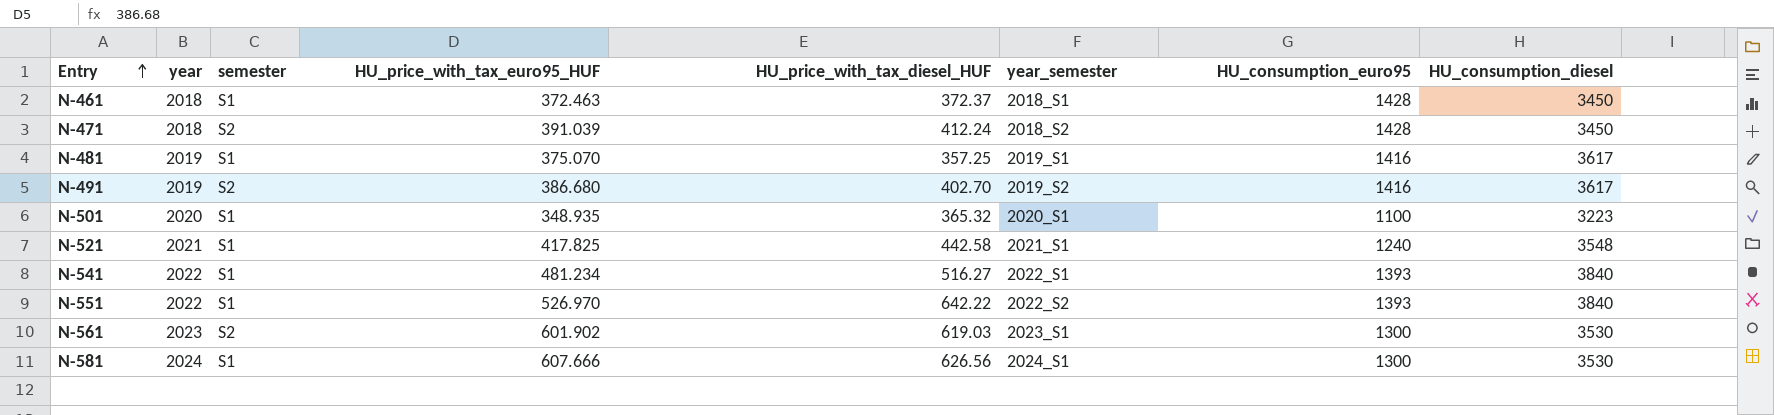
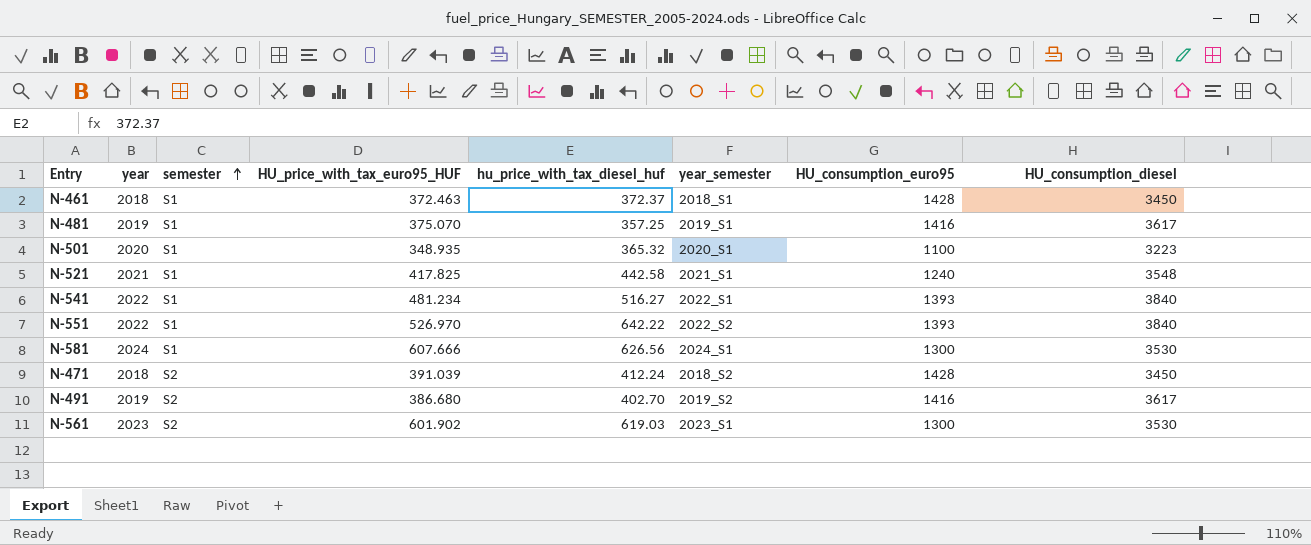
row order: Entry ascending -> semester ascending
column name: HU_price_with_tax_diesel_HUF -> hu_price_with_tax_diesel_huf

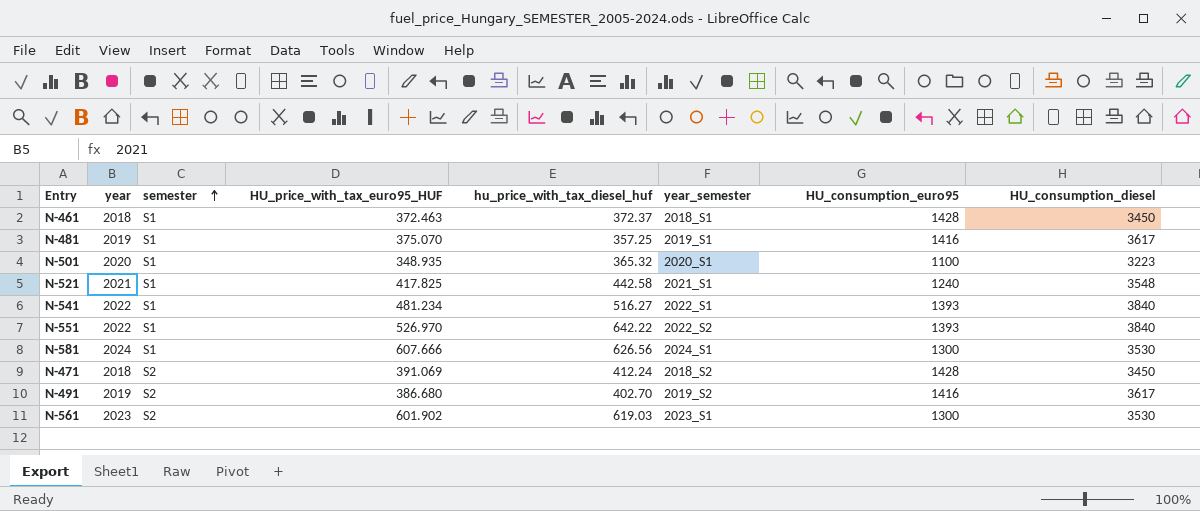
N-471 | HU_price_with_tax_euro95_HUF: 391.039 -> 391.069

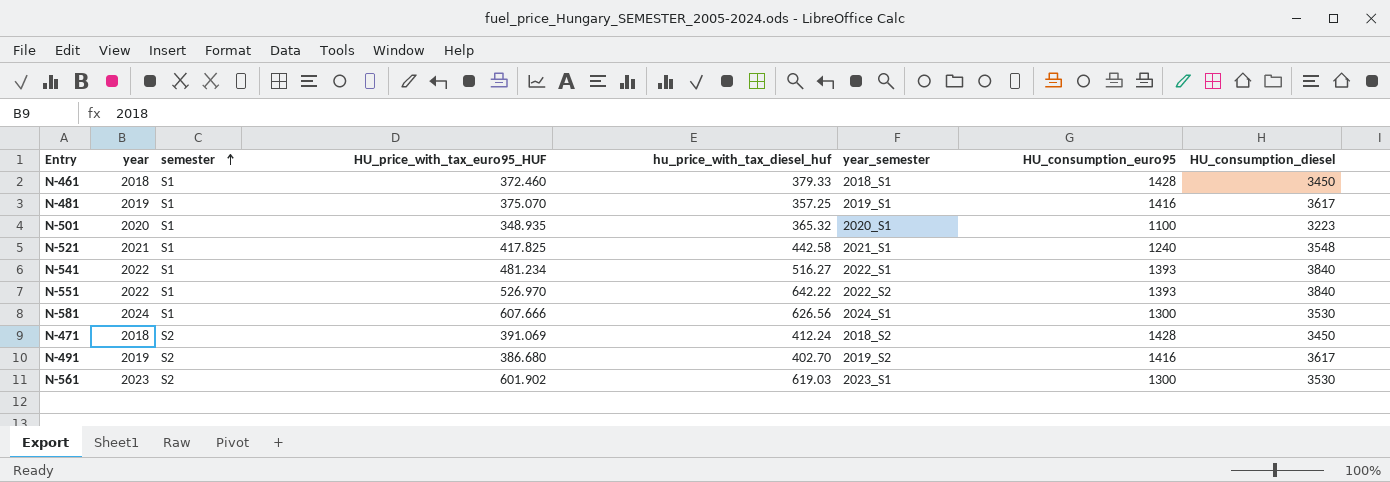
N-461 | HU_price_with_tax_euro95_HUF: 372.463 -> 372.460
N-461 | hu_price_with_tax_diesel_huf: 372.37 -> 379.33

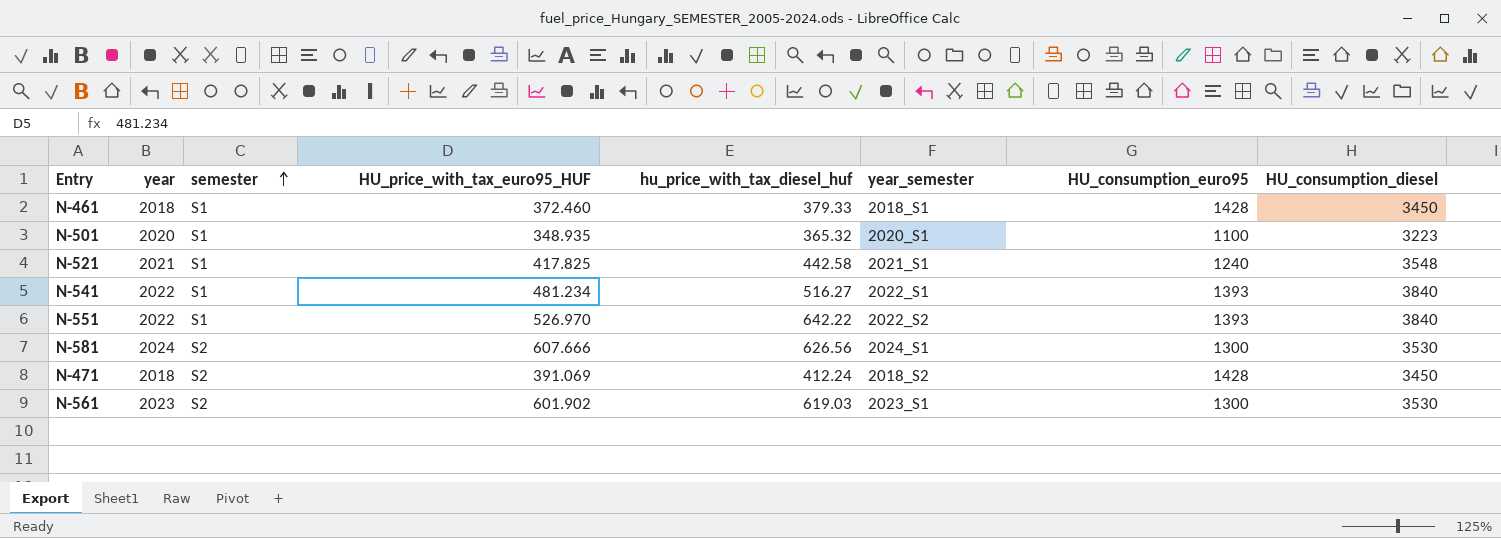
row N-481: 2019 | S1 | 375.070 | 357.25 | 2019_S1 | 1416 | 3617 -> none
row N-491: 2019 | S2 | 386.680 | 402.70 | 2019_S2 | 1416 | 3617 -> none
N-581 | semester: S1 -> S2

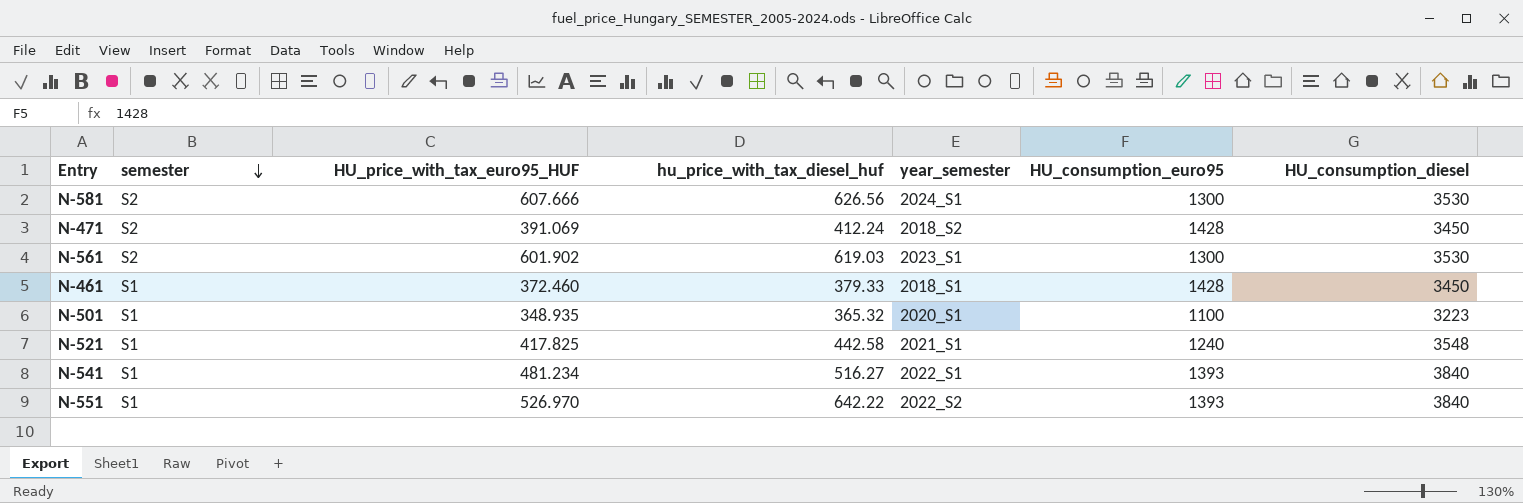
row order: semester ascending -> semester descending
column year | position: 2 -> none

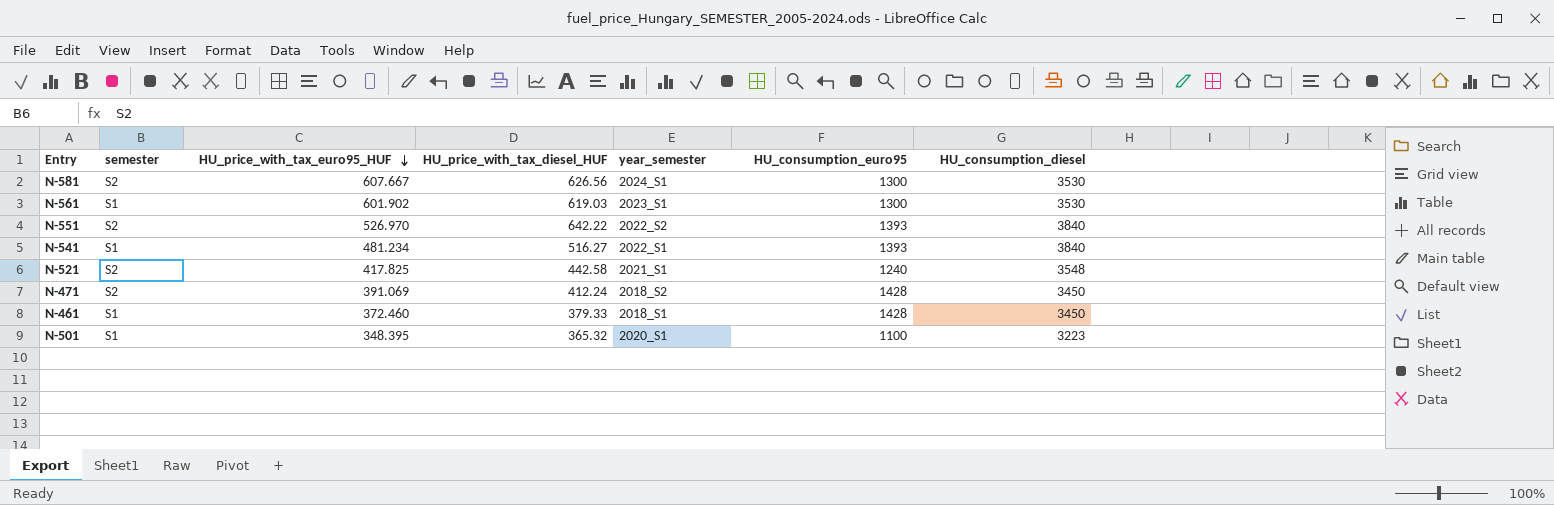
row order: semester descending -> HU_price_with_tax_euro95_HUF descending
column name: hu_price_with_tax_diesel_huf -> HU_price_with_tax_diesel_HUF
N-581 | HU_price_with_tax_euro95_HUF: 607.666 -> 607.667
N-561 | semester: S2 -> S1
N-551 | semester: S1 -> S2
N-521 | semester: S1 -> S2
N-501 | HU_price_with_tax_euro95_HUF: 348.935 -> 348.395

